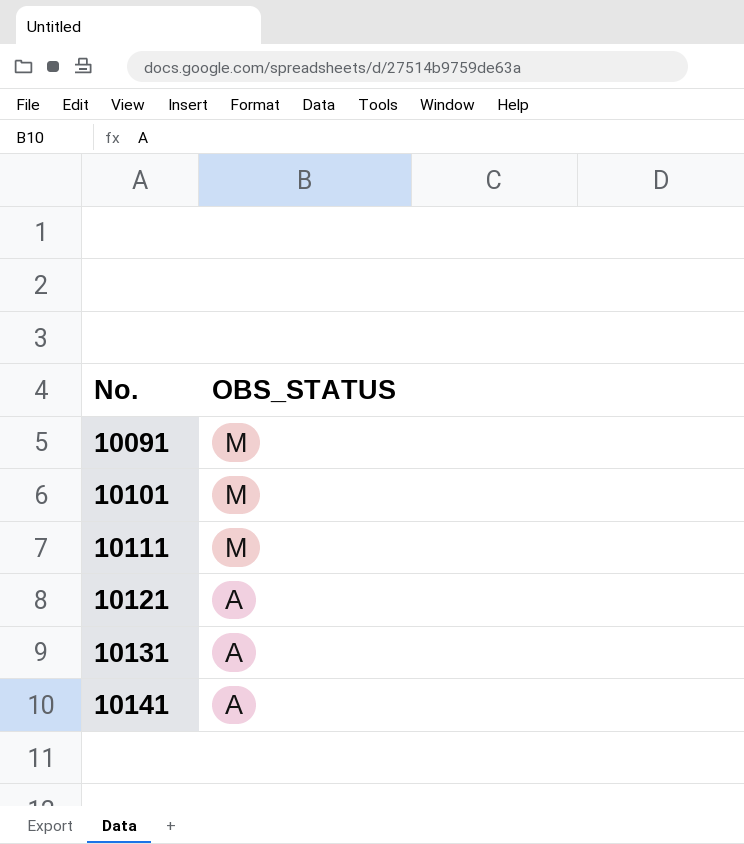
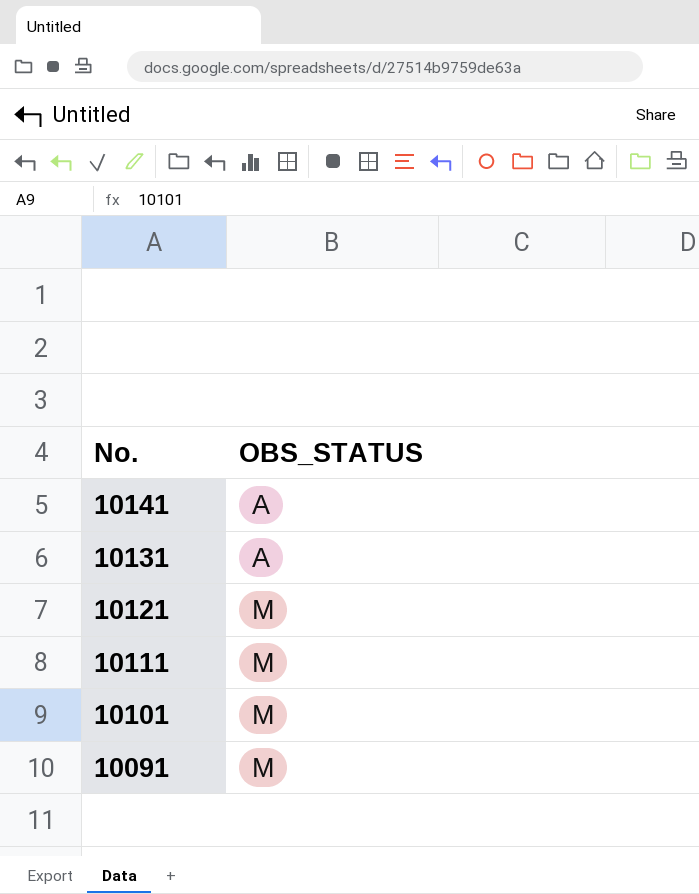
row order: No. ascending -> No. descending
10121 | OBS_STATUS: A -> M

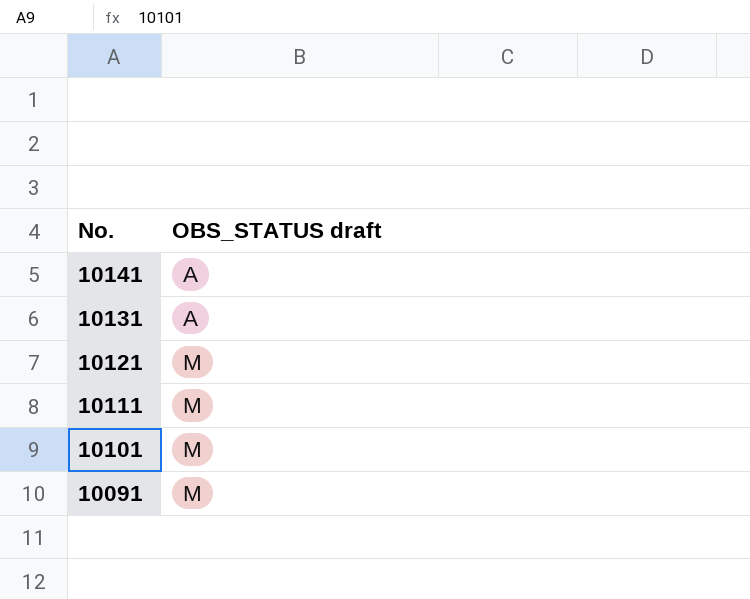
column name: OBS_STATUS -> OBS_STATUS draft

